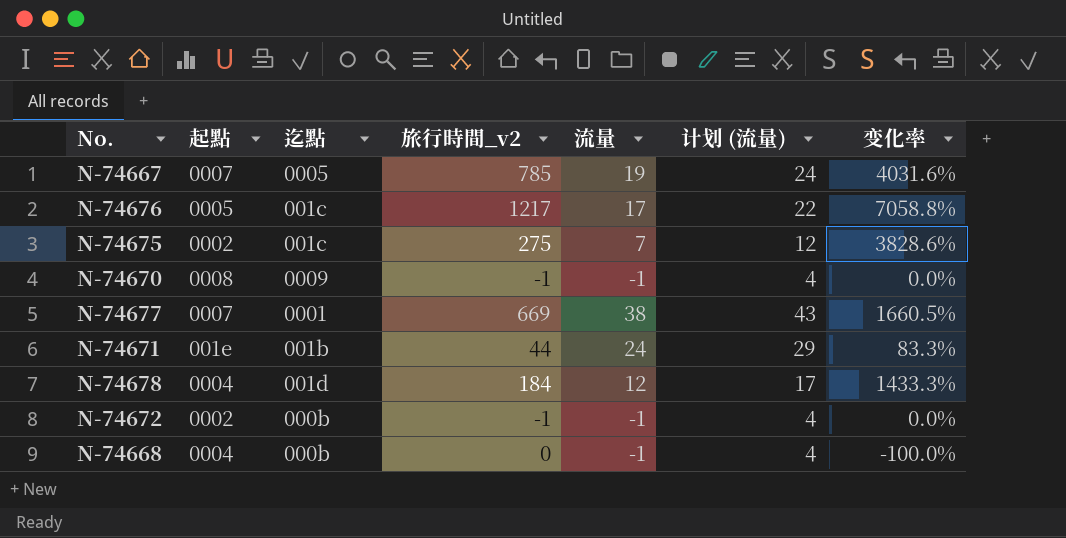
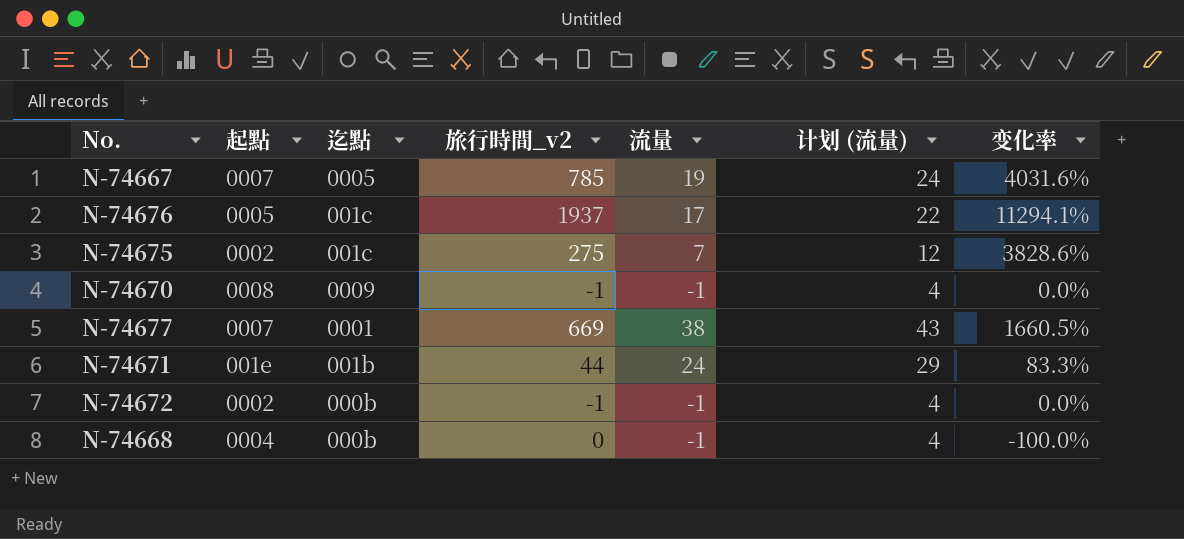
row N-74678: 0004 | 001d | 184 | 12 | 17 | 1433.3% -> none
N-74676 | 旅行時間_v2: 1217 -> 1937
N-74676 | 变化率: 7058.8% -> 11294.1%

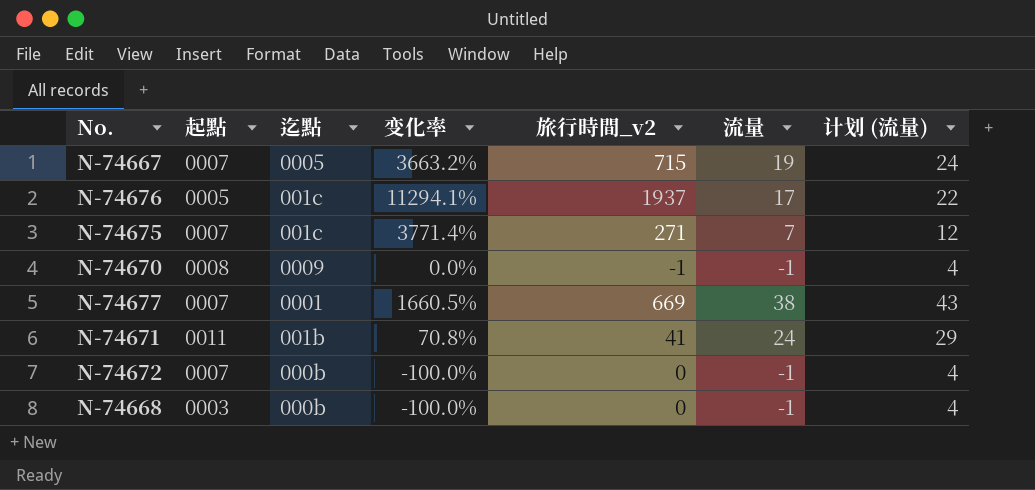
column 变化率 | position: 7 -> 4
N-74667 | 变化率: 4031.6% -> 3663.2%
N-74667 | 旅行時間_v2: 785 -> 715
N-74675 | 起點: 0002 -> 0007
N-74675 | 变化率: 3828.6% -> 3771.4%
N-74675 | 旅行時間_v2: 275 -> 271
N-74671 | 起點: 001e -> 0011
N-74671 | 变化率: 83.3% -> 70.8%
N-74671 | 旅行時間_v2: 44 -> 41
N-74672 | 起點: 0002 -> 0007
N-74672 | 变化率: 0.0% -> -100.0%
N-74672 | 旅行時間_v2: -1 -> 0
N-74668 | 起點: 0004 -> 0003

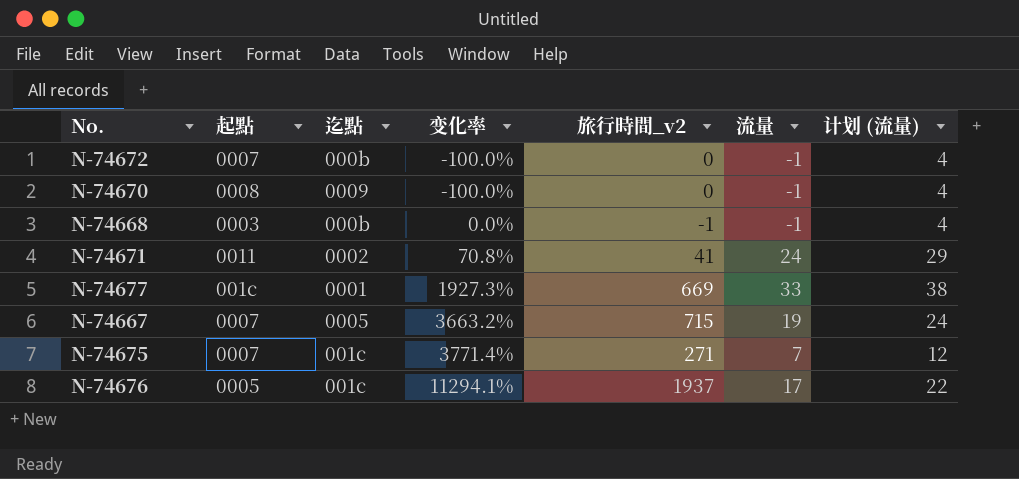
row order: none -> 变化率 ascending
N-74670 | 变化率: 0.0% -> -100.0%
N-74670 | 旅行時間_v2: -1 -> 0
N-74668 | 变化率: -100.0% -> 0.0%
N-74668 | 旅行時間_v2: 0 -> -1
N-74671 | 迄點: 001b -> 0002
N-74677 | 起點: 0007 -> 001c
N-74677 | 变化率: 1660.5% -> 1927.3%
N-74677 | 流量: 38 -> 33
N-74677 | 计划 (流量): 43 -> 38

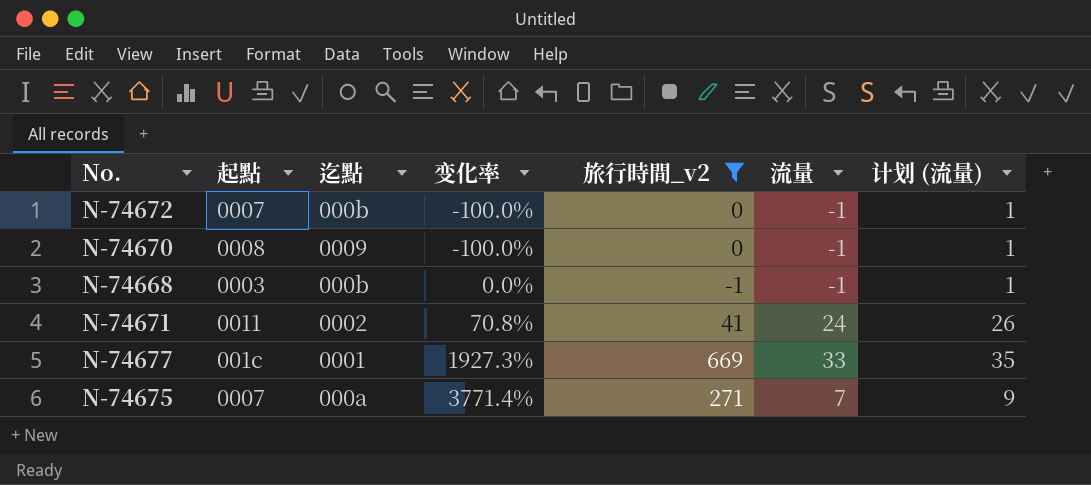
filter: none -> 旅行時間_v2 <= 669
column 计划 (流量) | formula: [流量] + 5 -> [流量] + 2
N-74675 | 迄點: 001c -> 000a

